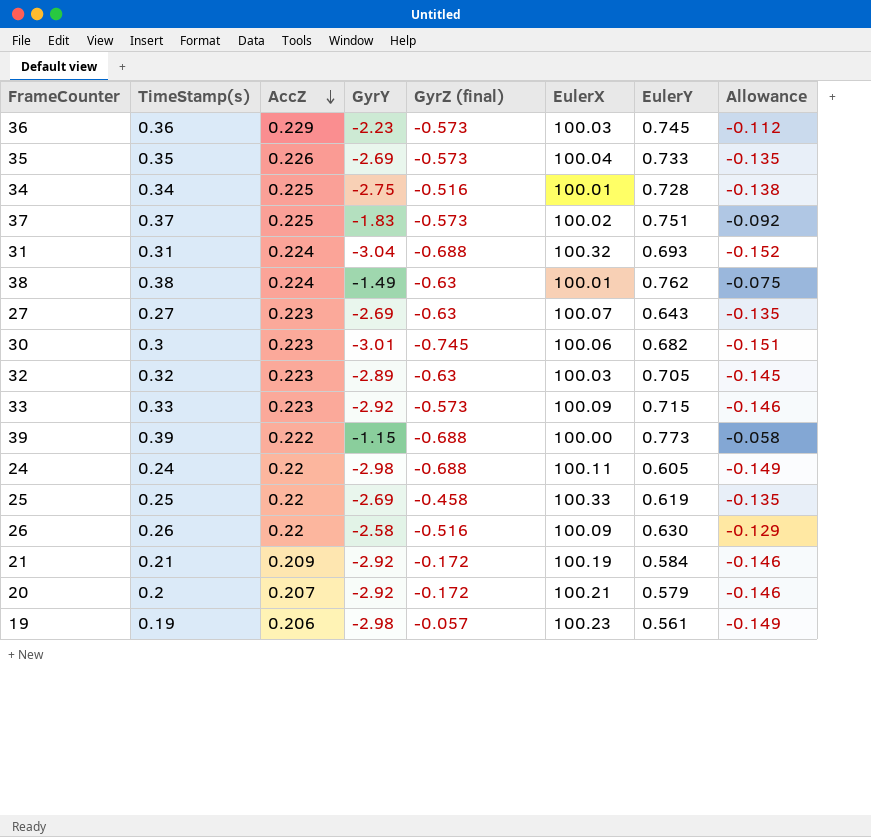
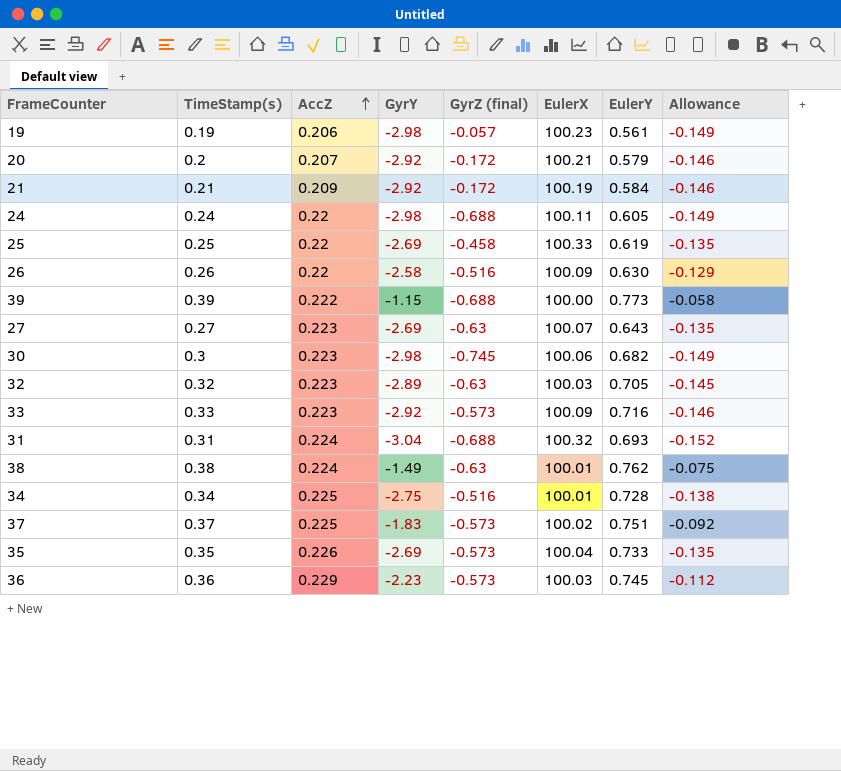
row order: AccZ descending -> AccZ ascending
30 | GyrY: -3.01 -> -2.98
30 | Allowance: -0.151 -> -0.149
33 | EulerY: 0.715 -> 0.716

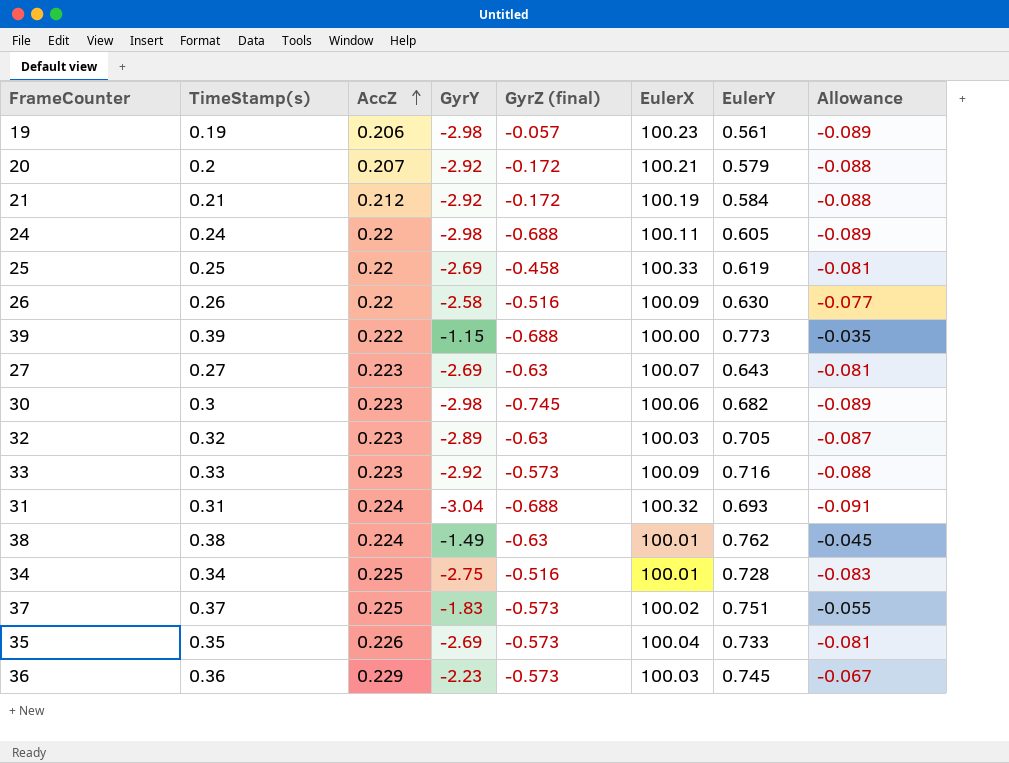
column Allowance | formula: [GyrY] * 0.05 -> [GyrY] * 0.03
21 | AccZ: 0.209 -> 0.212

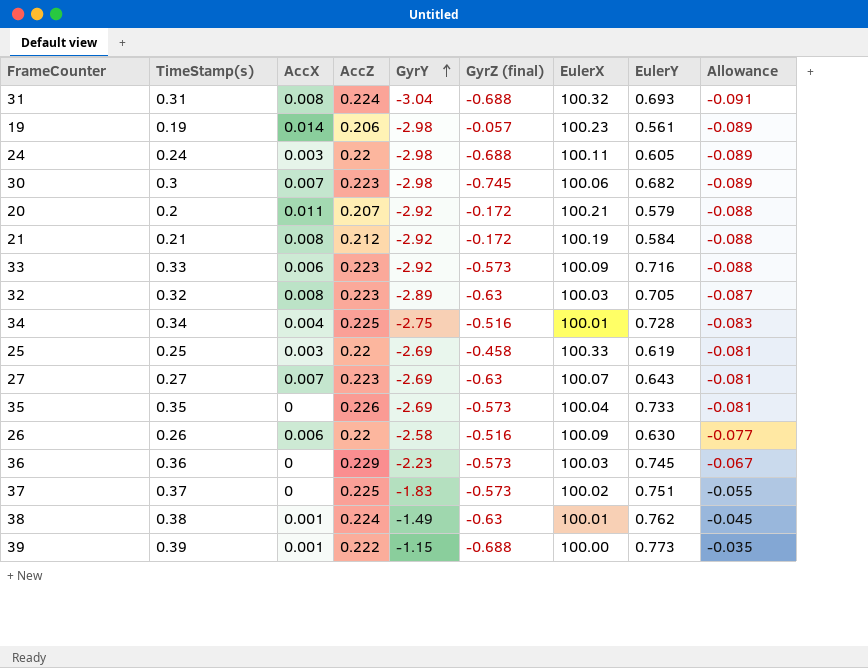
row order: AccZ ascending -> GyrY ascending
column AccX | position: none -> 3

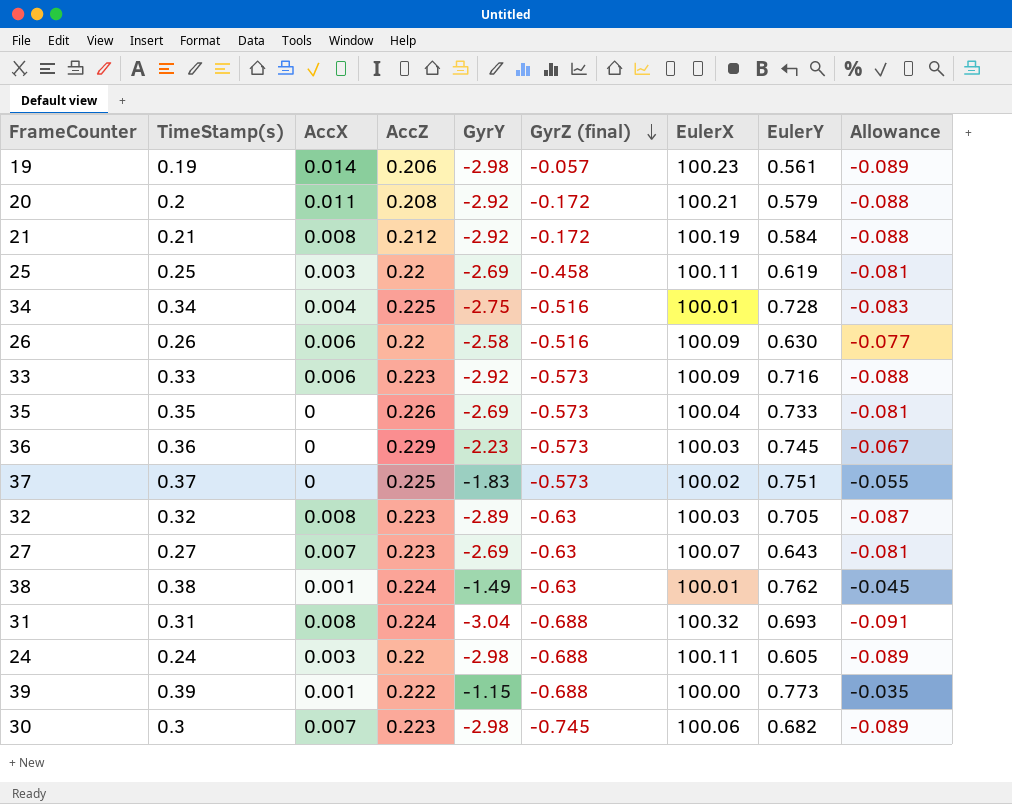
row order: GyrY ascending -> GyrZ (final) descending
20 | AccZ: 0.207 -> 0.208
25 | EulerX: 100.33 -> 100.11

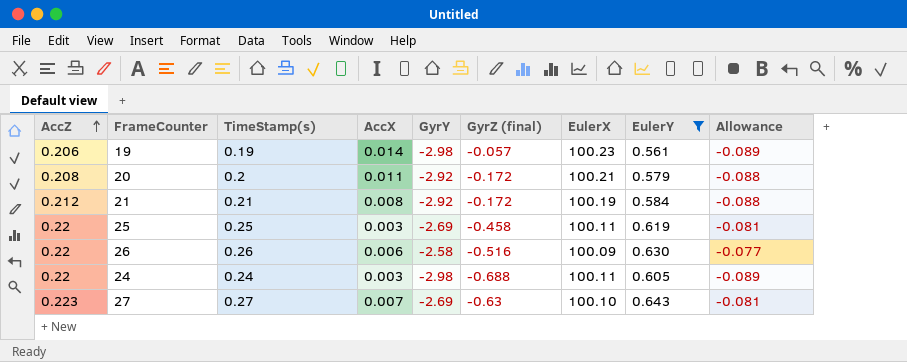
filter: none -> EulerY <= 0.643
row order: GyrZ (final) descending -> AccZ ascending
column AccZ | position: 4 -> 1
27 | EulerX: 100.07 -> 100.10

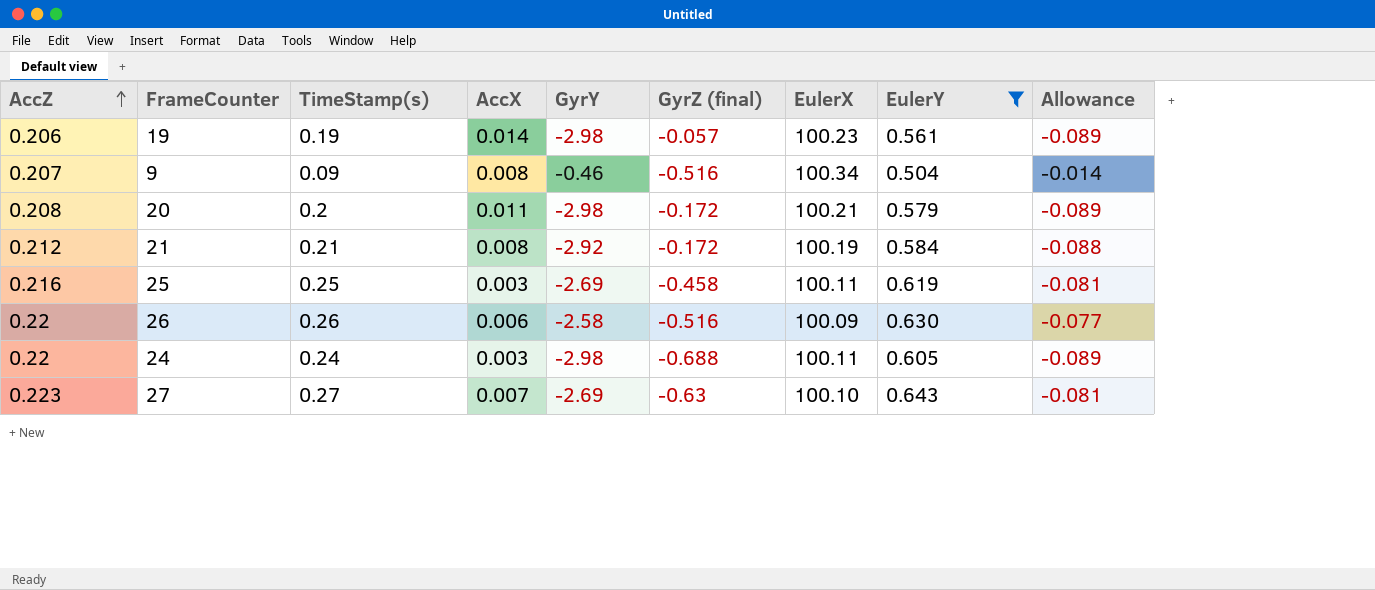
row 9: none -> 0.207 | 0.09 | 0.008 | -0.46 | -0.516 | 100.34 | 0.504 | -0.014
20 | GyrY: -2.92 -> -2.98
20 | Allowance: -0.088 -> -0.089
25 | AccZ: 0.22 -> 0.216

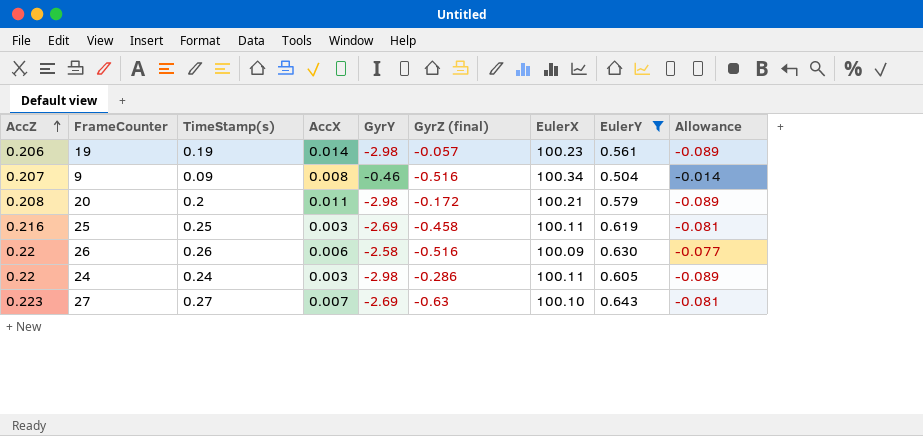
row 21: 0.212 | 0.21 | 0.008 | -2.92 | -0.172 | 100.19 | 0.584 | -0.088 -> none
24 | GyrZ (final): -0.688 -> -0.286

